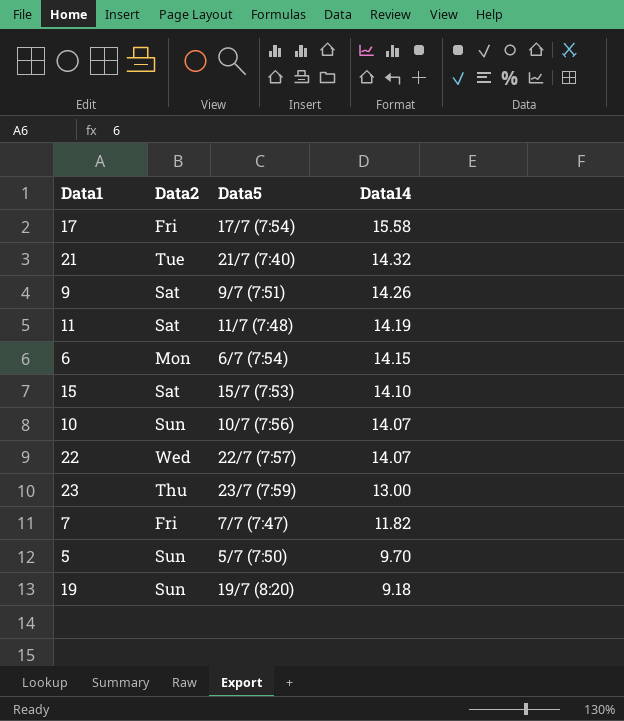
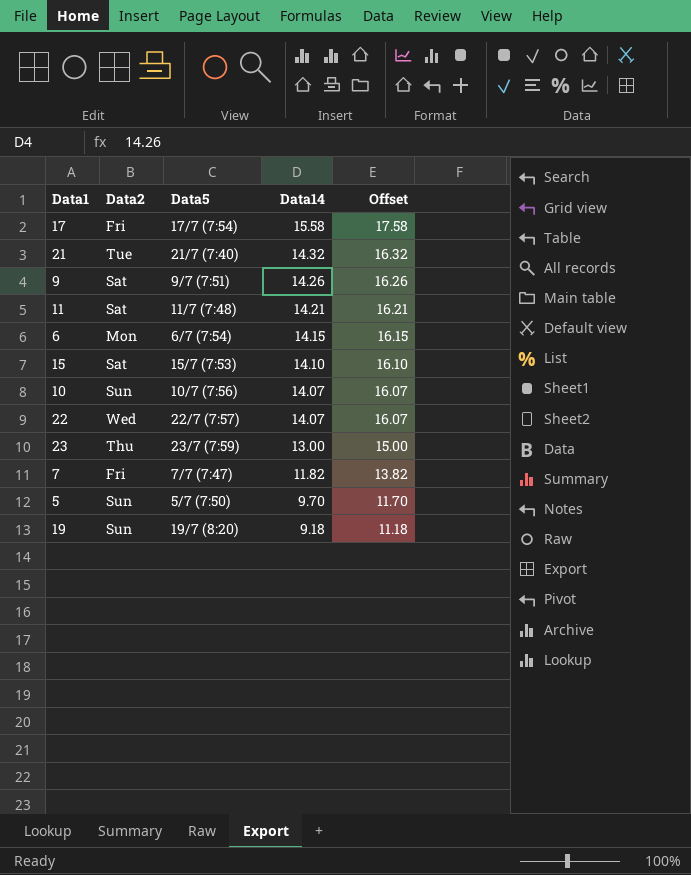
column Offset | formula: none -> [Data14] + 2
11 | Data14: 14.19 -> 14.21

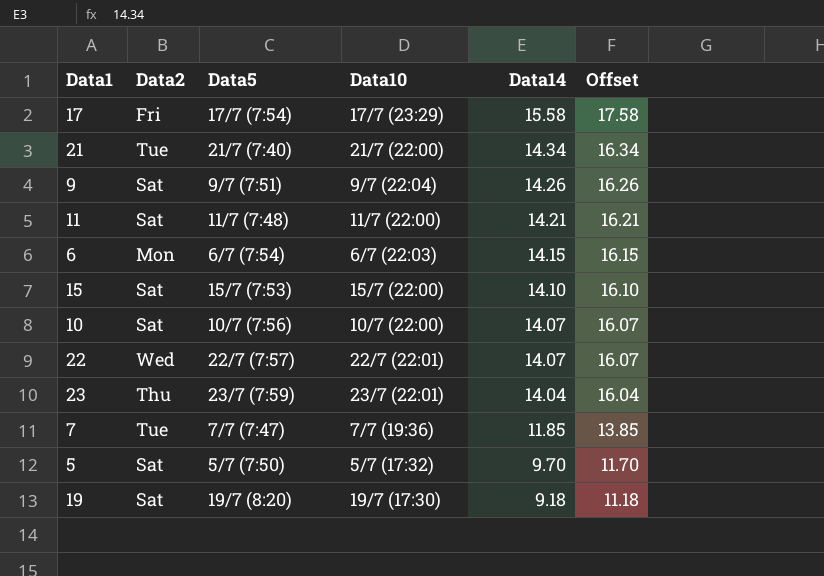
column Data10 | position: none -> 4
21 | Data14: 14.32 -> 14.34
21 | Offset: 16.32 -> 16.34
10 | Data2: Sun -> Sat
23 | Data14: 13.00 -> 14.04
23 | Offset: 15.00 -> 16.04
7 | Data2: Fri -> Tue
7 | Data14: 11.82 -> 11.85
7 | Offset: 13.82 -> 13.85
5 | Data2: Sun -> Sat
19 | Data2: Sun -> Sat

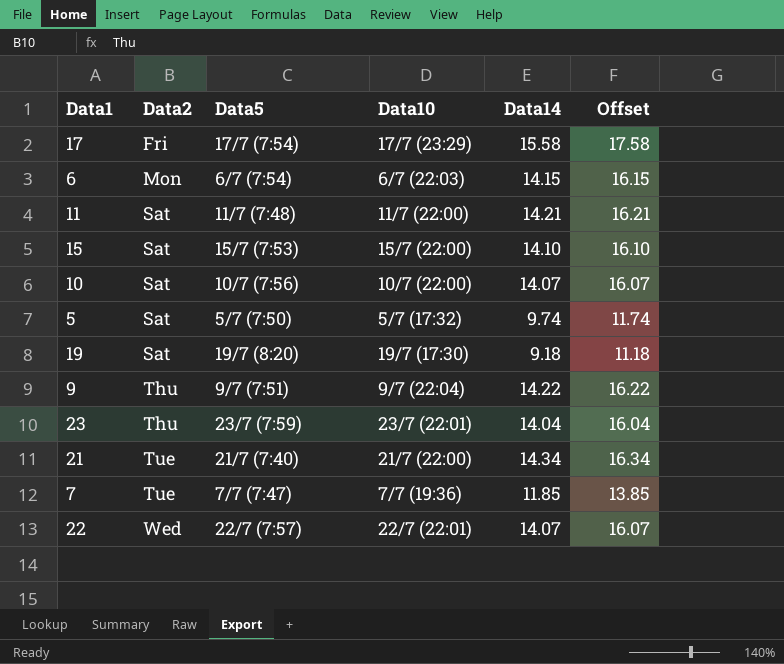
row order: Data14 descending -> Data2 ascending
5 | Data14: 9.70 -> 9.74
5 | Offset: 11.70 -> 11.74
9 | Data2: Sat -> Thu
9 | Data14: 14.26 -> 14.22
9 | Offset: 16.26 -> 16.22

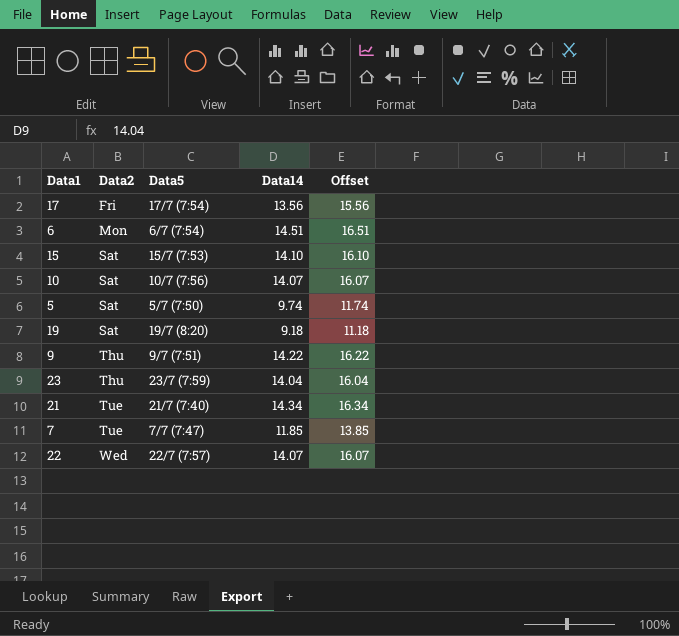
column Data10 | position: 4 -> none
row 11: Sat | 11/7 (7:48) | 11/7 (22:00) | 14.21 | 16.21 -> none
17 | Data14: 15.58 -> 13.56
17 | Offset: 17.58 -> 15.56
6 | Data14: 14.15 -> 14.51
6 | Offset: 16.15 -> 16.51

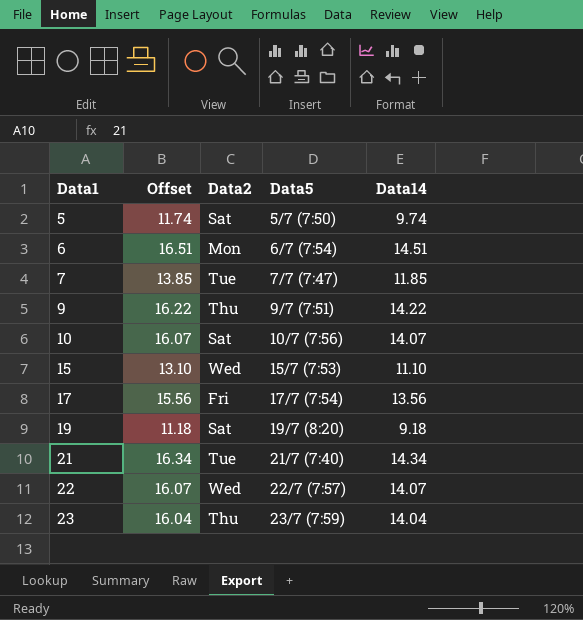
row order: Data2 ascending -> Data1 ascending
column Offset | position: 5 -> 2
15 | Offset: 16.10 -> 13.10
15 | Data2: Sat -> Wed
15 | Data14: 14.10 -> 11.10

